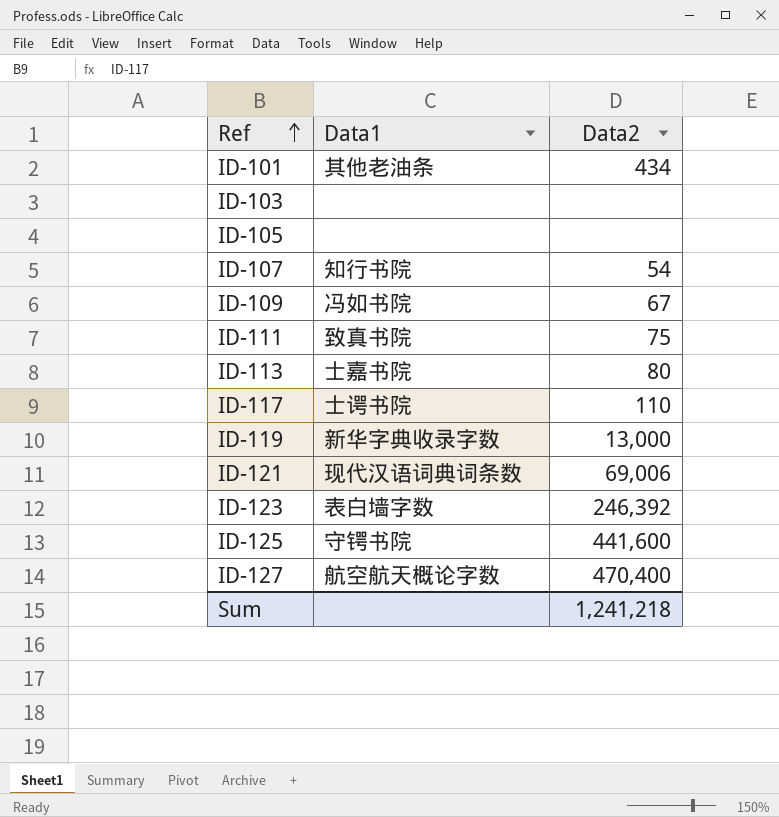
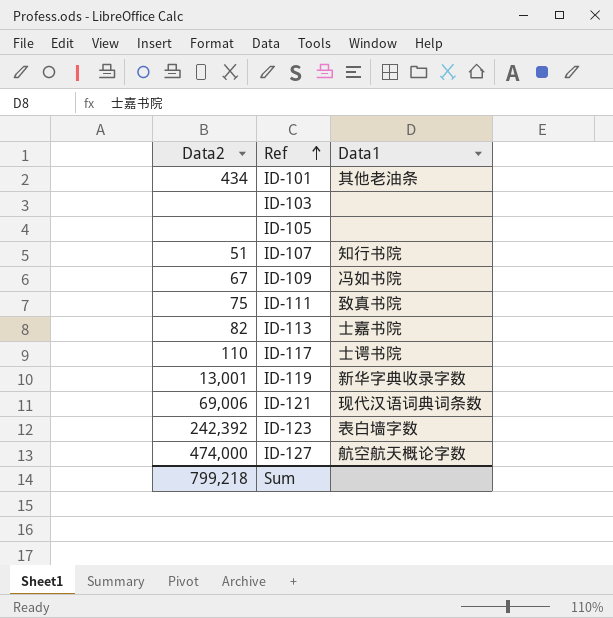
column Data2 | position: 3 -> 1
row ID-125: 守锷书院 | 441,600 -> none
ID-107 | Data2: 54 -> 51
ID-113 | Data2: 80 -> 82
ID-119 | Data2: 13,000 -> 13,001
ID-123 | Data2: 246,392 -> 242,392
ID-127 | Data2: 470,400 -> 474,000
Sum | Data2: 1,241,218 -> 799,218

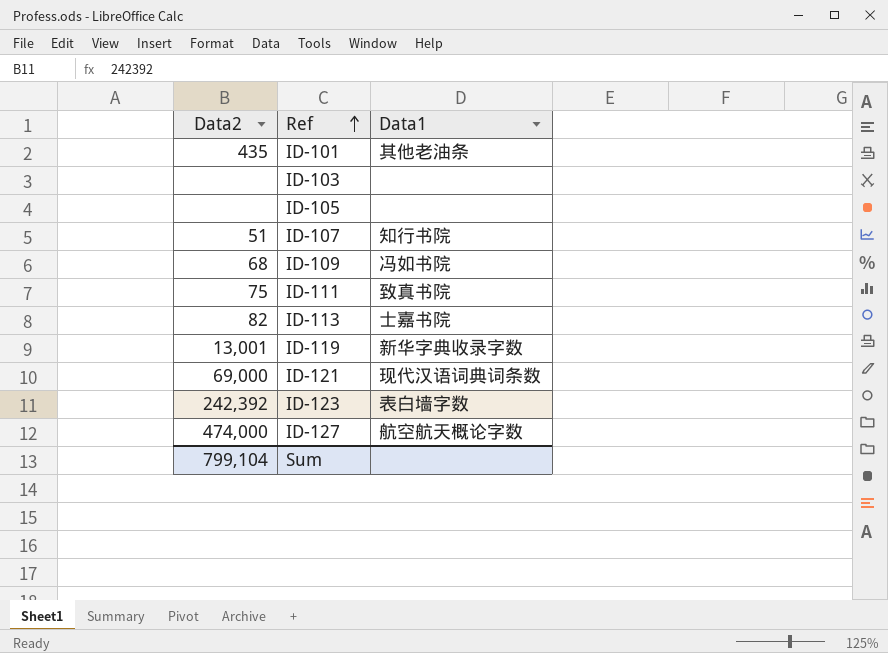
row ID-117: 110 | 士谔书院 -> none
ID-101 | Data2: 434 -> 435
ID-109 | Data2: 67 -> 68
ID-121 | Data2: 69,006 -> 69,000
Sum | Data2: 799,218 -> 799,104

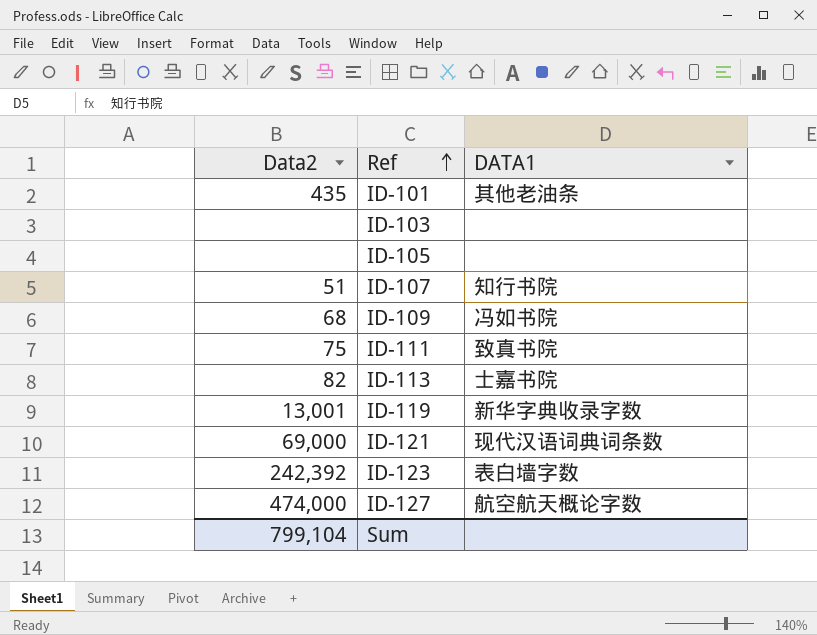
column name: Data1 -> DATA1

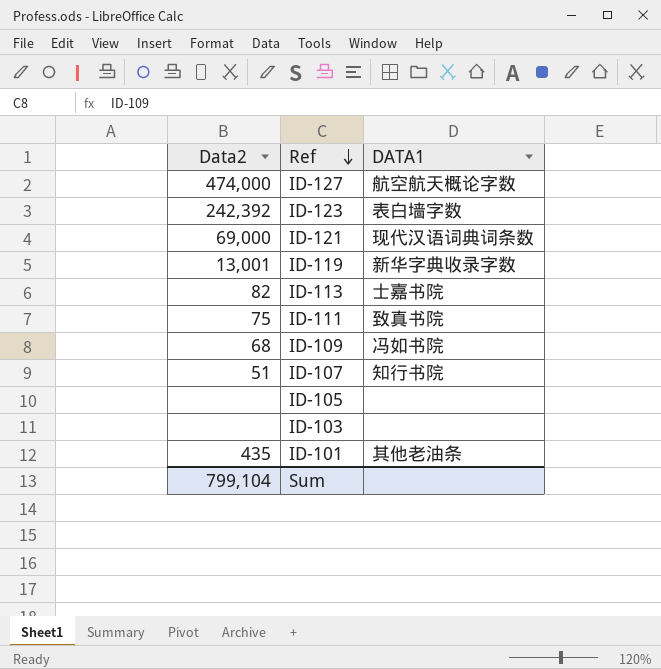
row order: Ref ascending -> Ref descending

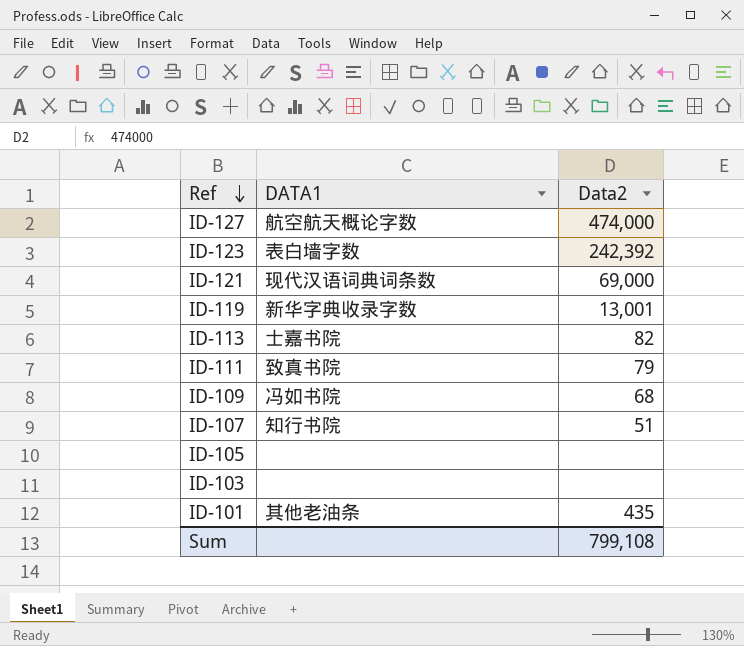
column Data2 | position: 1 -> 3
ID-111 | Data2: 75 -> 79
Sum | Data2: 799,104 -> 799,108

